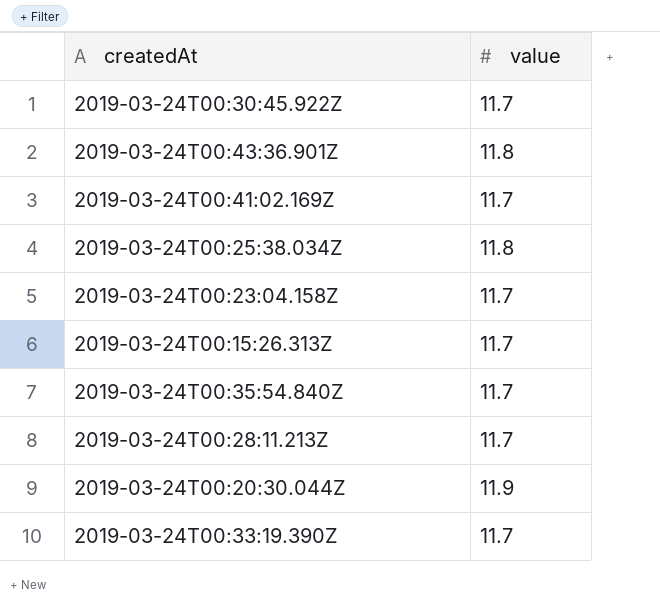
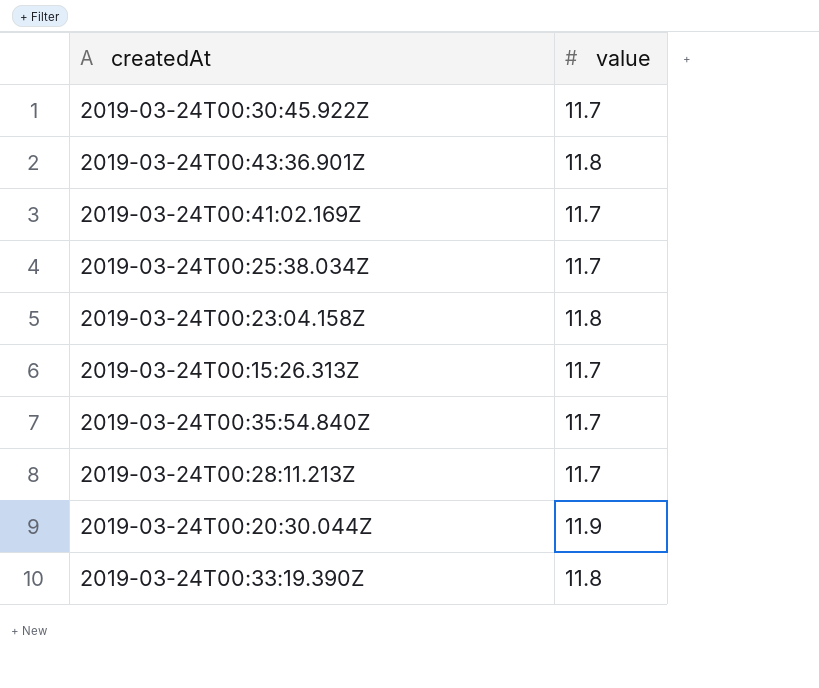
2019-03-24T00:25:38.034Z | value: 11.8 -> 11.7
2019-03-24T00:23:04.158Z | value: 11.7 -> 11.8
2019-03-24T00:33:19.390Z | value: 11.7 -> 11.8

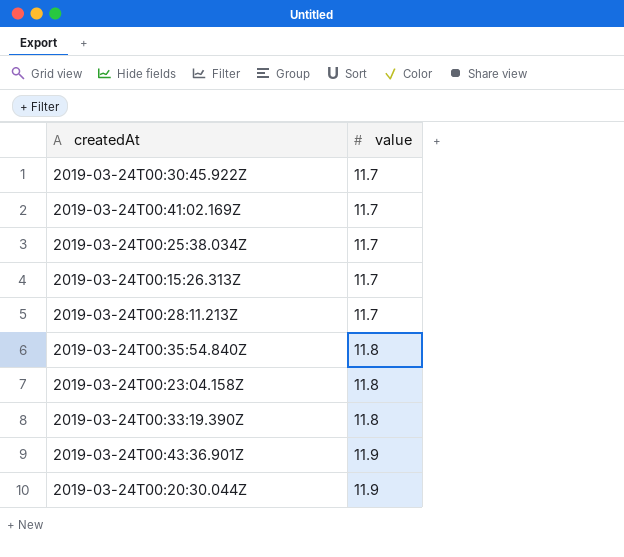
row order: none -> value ascending
2019-03-24T00:35:54.840Z | value: 11.7 -> 11.8
2019-03-24T00:43:36.901Z | value: 11.8 -> 11.9

